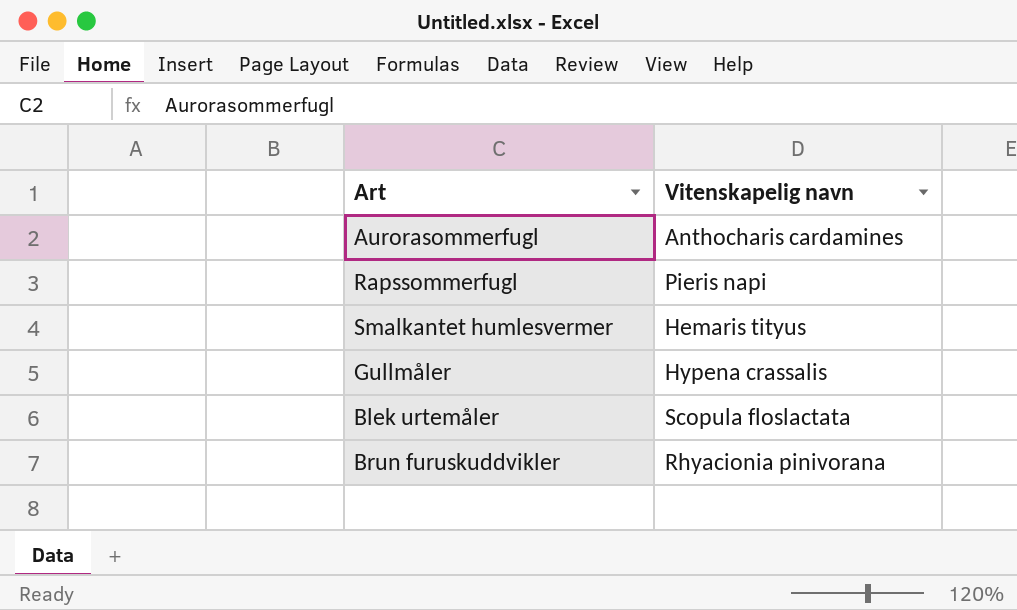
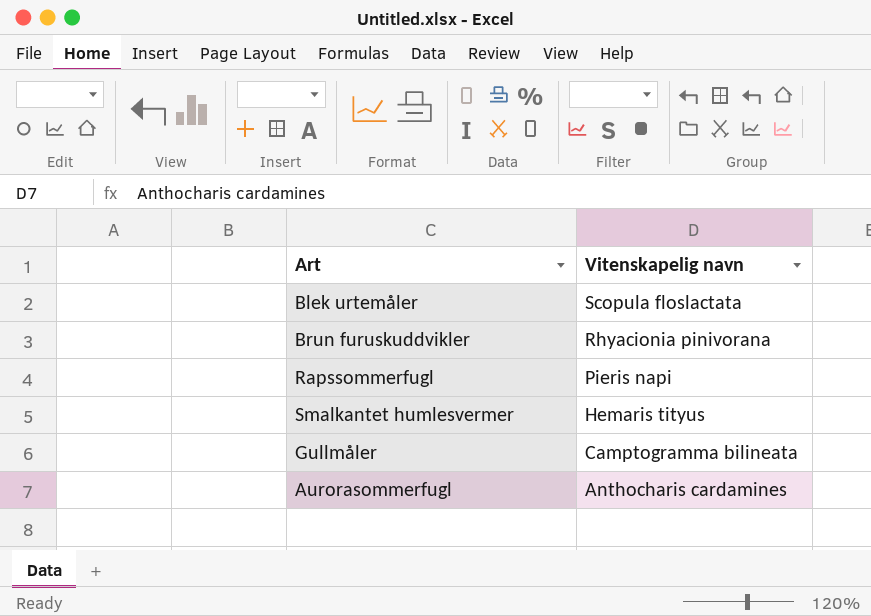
row order: none -> Vitenskapelig navn descending
Gullmåler | Vitenskapelig navn: Hypena crassalis -> Camptogramma bilineata

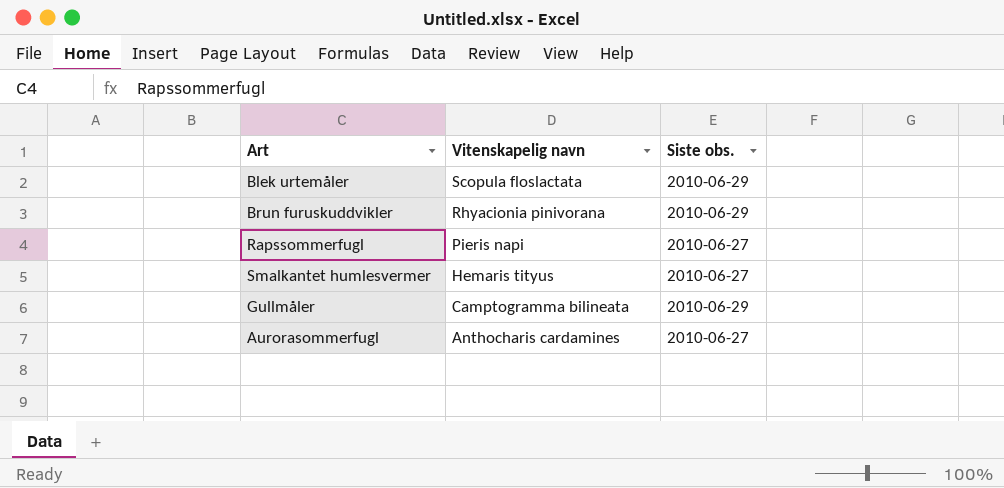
column Siste obs. | position: none -> 3

